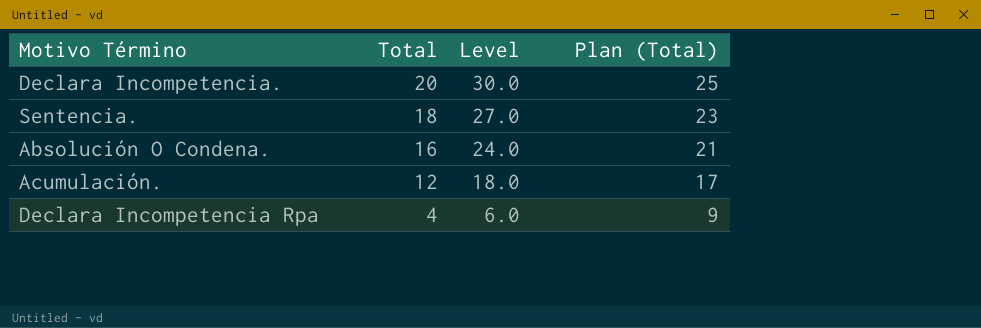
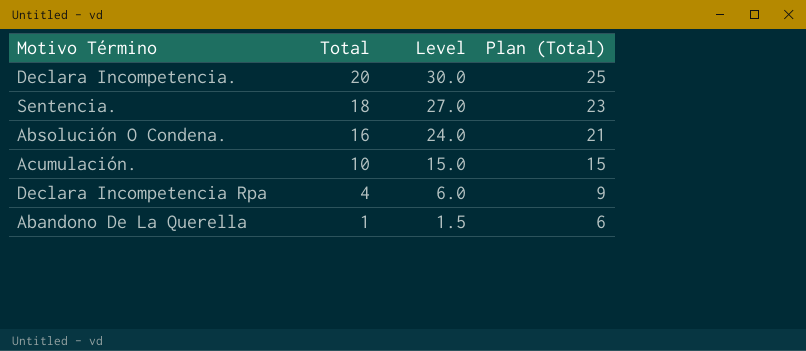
Acumulación. | Total: 12 -> 10
Acumulación. | Level: 18.0 -> 15.0
Acumulación. | Plan (Total): 17 -> 15
row Abandono De La Querella: none -> 1 | 1.5 | 6

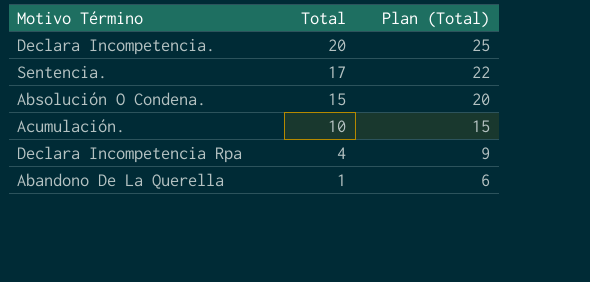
column Level | formula: [Total] * 1.5 -> none
Sentencia. | Total: 18 -> 17
Sentencia. | Plan (Total): 23 -> 22
Absolución O Condena. | Total: 16 -> 15
Absolución O Condena. | Plan (Total): 21 -> 20

